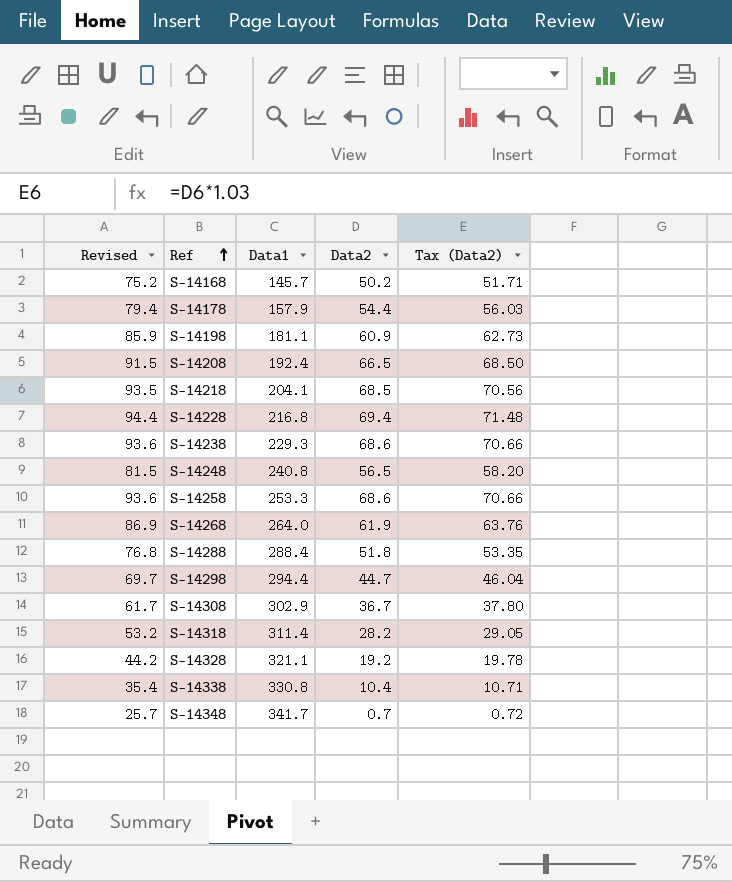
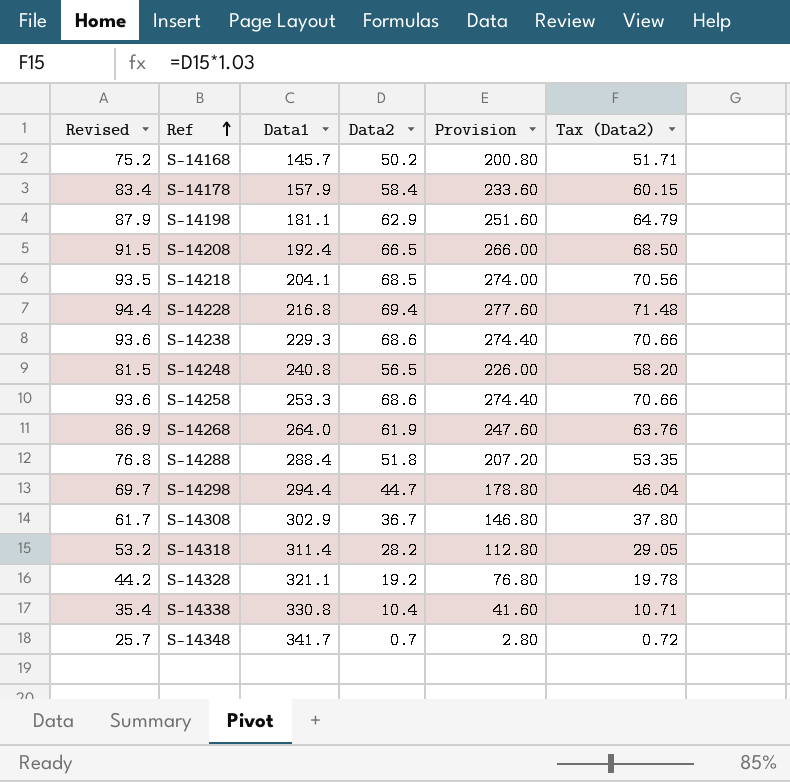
column Provision | formula: none -> [Data2] * 4
S-14178 | Revised: 79.4 -> 83.4
S-14178 | Data2: 54.4 -> 58.4
S-14178 | Tax (Data2): 56.03 -> 60.15
S-14198 | Revised: 85.9 -> 87.9
S-14198 | Data2: 60.9 -> 62.9
S-14198 | Tax (Data2): 62.73 -> 64.79

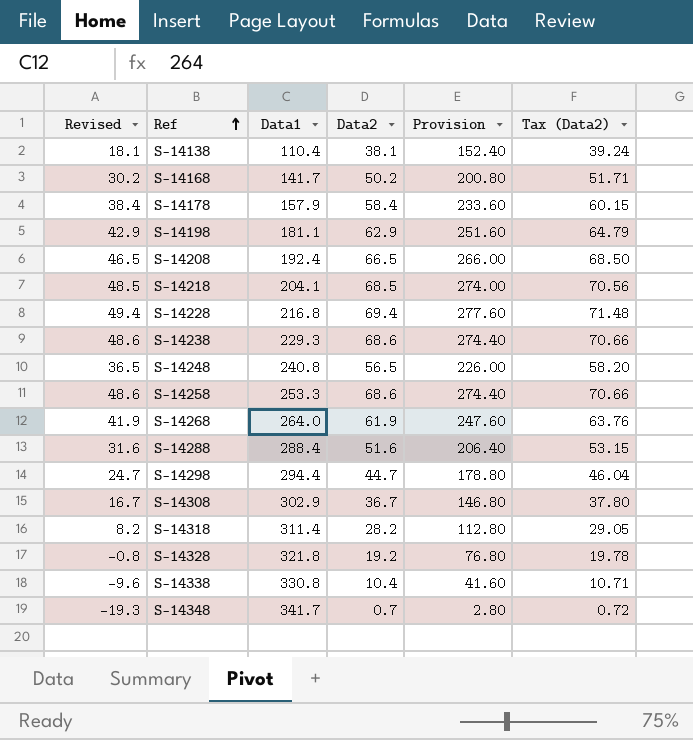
column Revised | formula: [Data2] + 25 -> [Data2] - 20
row S-14138: none -> 18.1 | 110.4 | 38.1 | 152.40 | 39.24
S-14168 | Data1: 145.7 -> 141.7
S-14288 | Data2: 51.8 -> 51.6
S-14288 | Provision: 207.20 -> 206.40
S-14288 | Tax (Data2): 53.35 -> 53.15
S-14328 | Data1: 321.1 -> 321.8

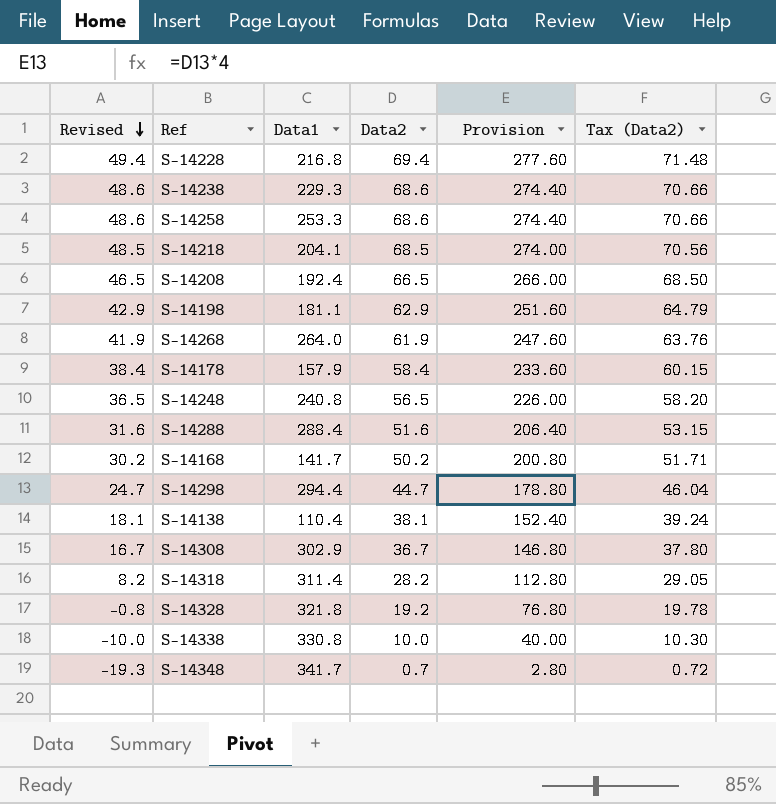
row order: Ref ascending -> Revised descending
S-14338 | Revised: -9.6 -> -10.0
S-14338 | Data2: 10.4 -> 10.0
S-14338 | Provision: 41.60 -> 40.00
S-14338 | Tax (Data2): 10.71 -> 10.30

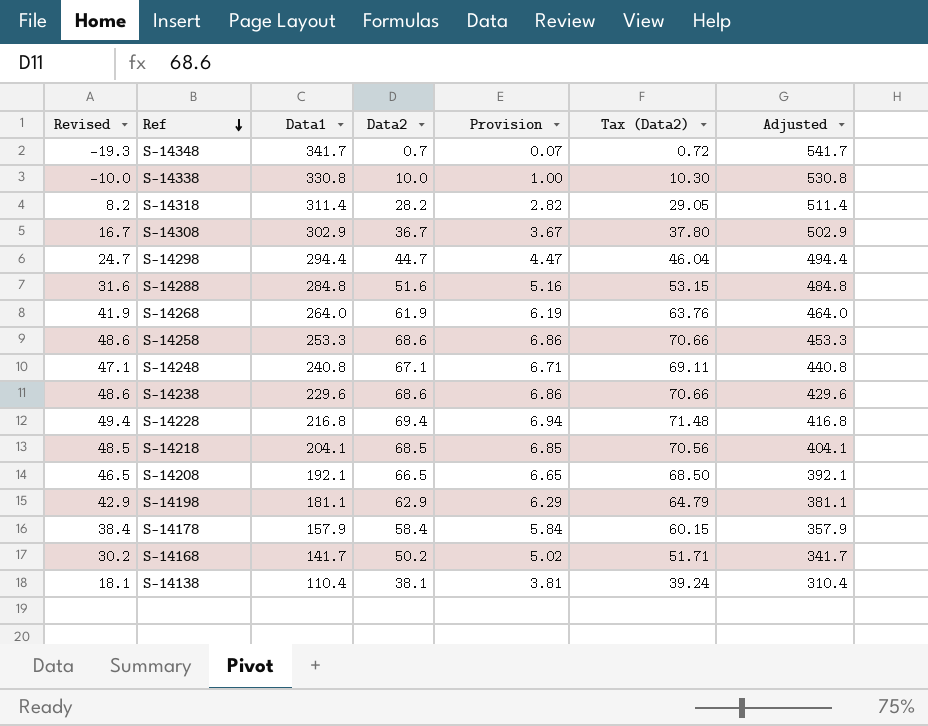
row order: Revised descending -> Ref descending
column Provision | formula: [Data2] * 4 -> [Data2] * 0.1
column Adjusted | formula: none -> [Data1] + 200
row S-14328: -0.8 | 321.8 | 19.2 | 76.80 | 19.78 -> none
S-14288 | Data1: 288.4 -> 284.8
S-14248 | Revised: 36.5 -> 47.1
S-14248 | Data2: 56.5 -> 67.1
S-14248 | Tax (Data2): 58.20 -> 69.11
S-14238 | Data1: 229.3 -> 229.6
S-14208 | Data1: 192.4 -> 192.1

